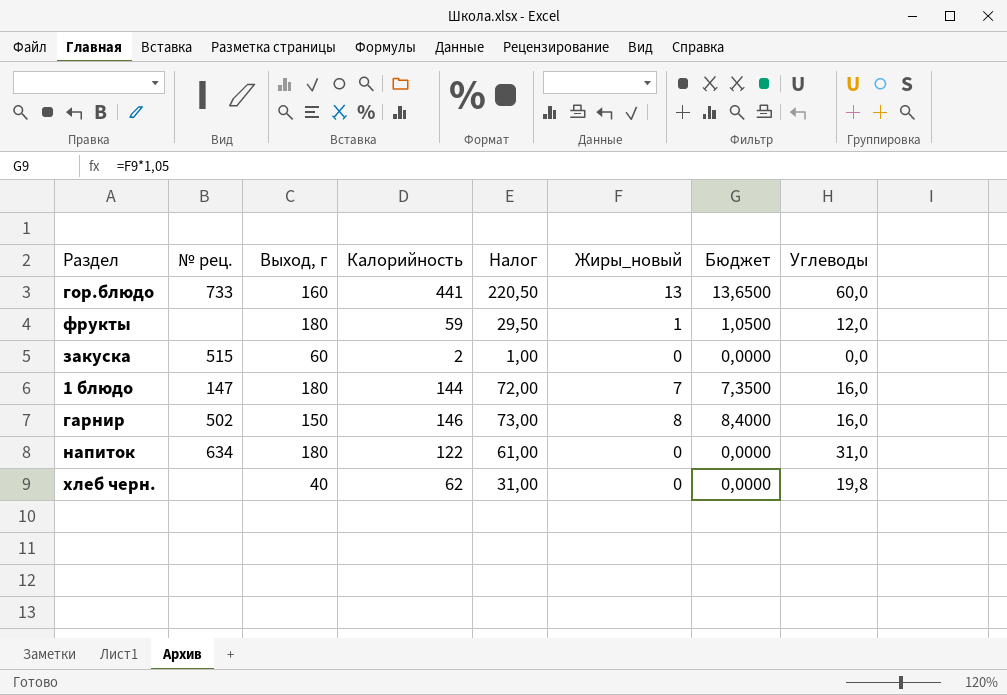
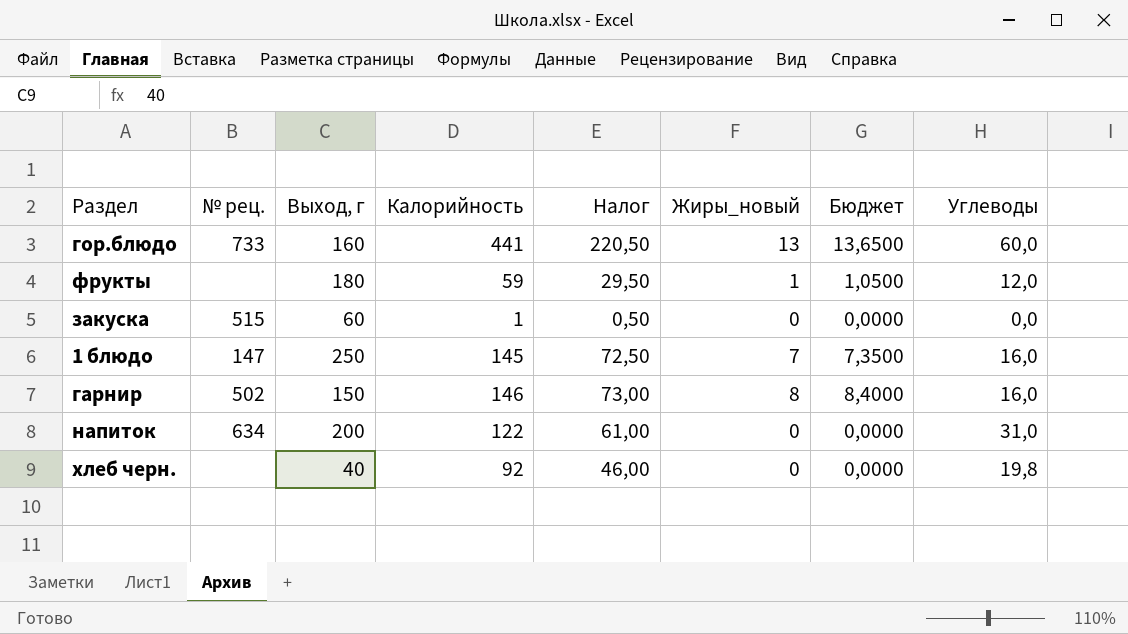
закуска | Калорийность: 2 -> 1
закуска | Налог: 1,00 -> 0,50
1 блюдо | Выход, г: 180 -> 250
1 блюдо | Калорийность: 144 -> 145
1 блюдо | Налог: 72,00 -> 72,50
напиток | Выход, г: 180 -> 200
хлеб черн. | Калорийность: 62 -> 92
хлеб черн. | Налог: 31,00 -> 46,00

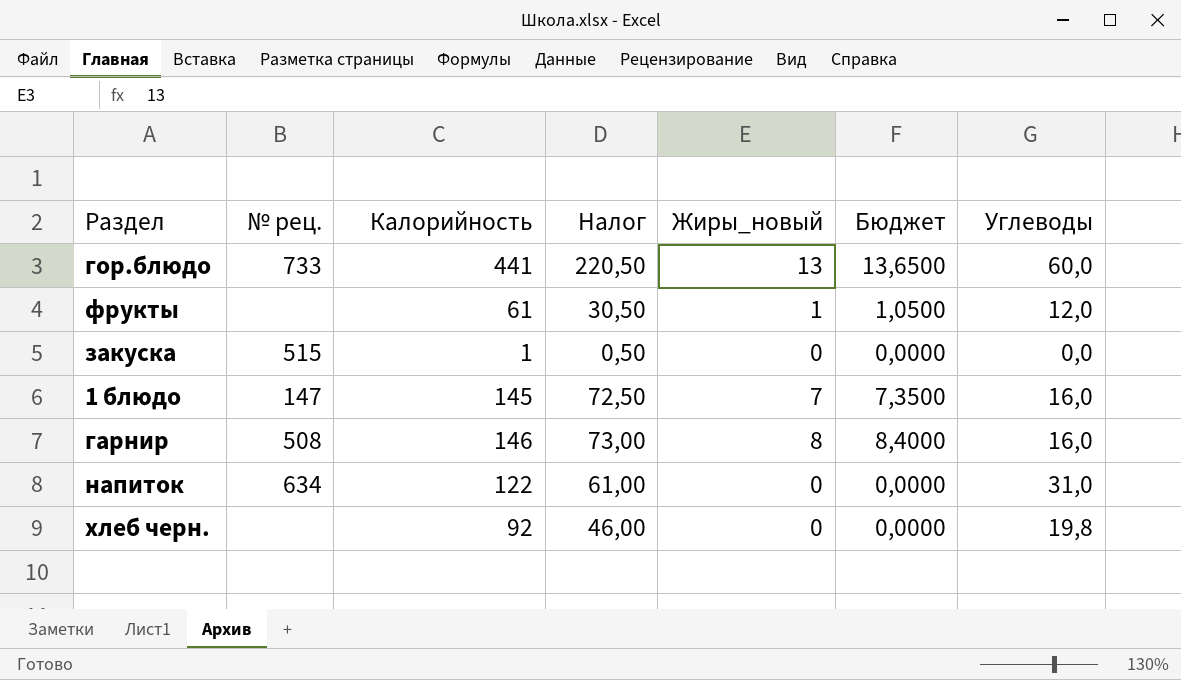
column Выход, г | position: 3 -> none
фрукты | Калорийность: 59 -> 61
фрукты | Налог: 29,50 -> 30,50
гарнир | № рец.: 502 -> 508

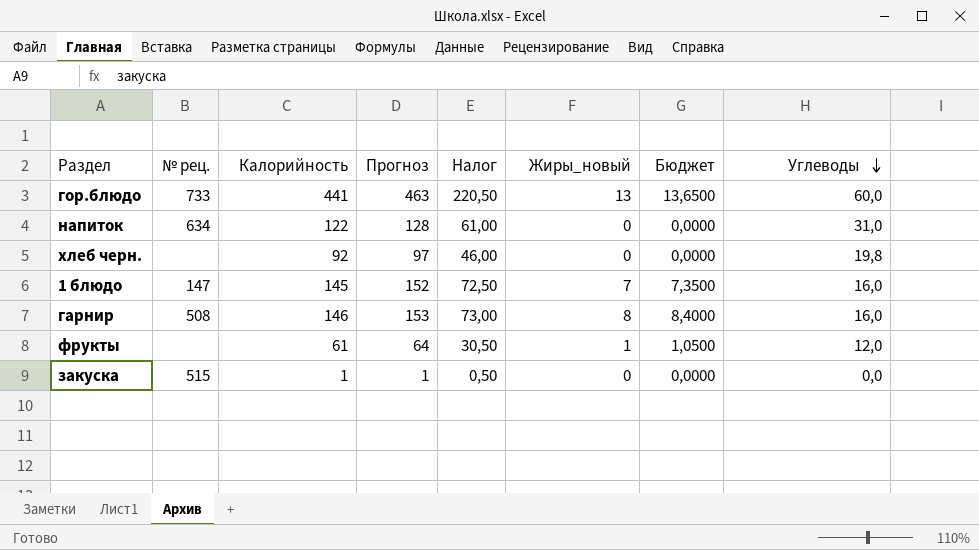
row order: none -> Углеводы descending
column Прогноз | formula: none -> [Калорийность] * 1,05

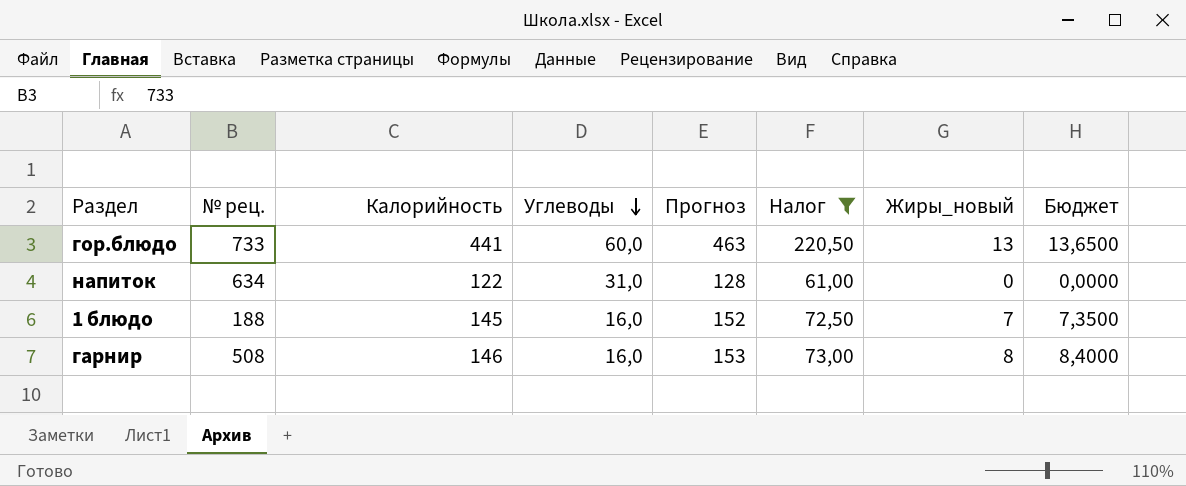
filter: none -> Налог >= 61,00
column Углеводы | position: 8 -> 4
1 блюдо | № рец.: 147 -> 188

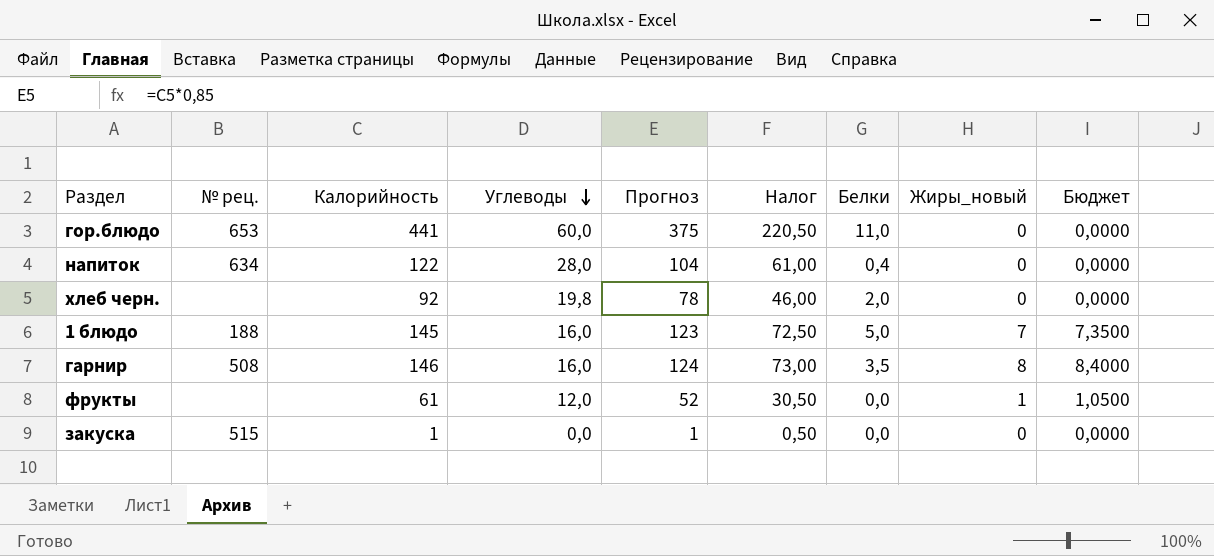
filter: Налог >= 61,00 -> none
column Прогноз | formula: [Калорийность] * 1,05 -> [Калорийность] * 0,85
column Белки | position: none -> 7
гор.блюдо | № рец.: 733 -> 653
гор.блюдо | Жиры_новый: 13 -> 0
гор.блюдо | Бюджет: 13,6500 -> 0,0000
напиток | Углеводы: 31,0 -> 28,0

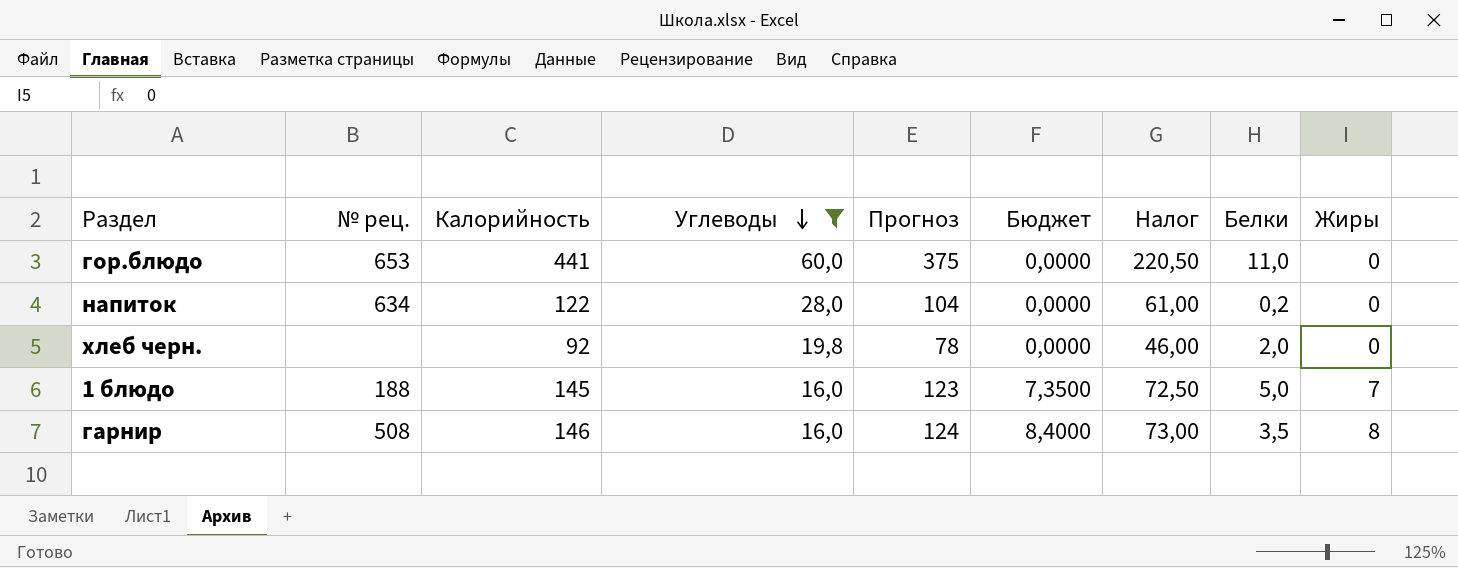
filter: none -> Углеводы >= 16,0
column Бюджет | position: 9 -> 6
column name: Жиры_новый -> Жиры
напиток | Белки: 0,4 -> 0,2

